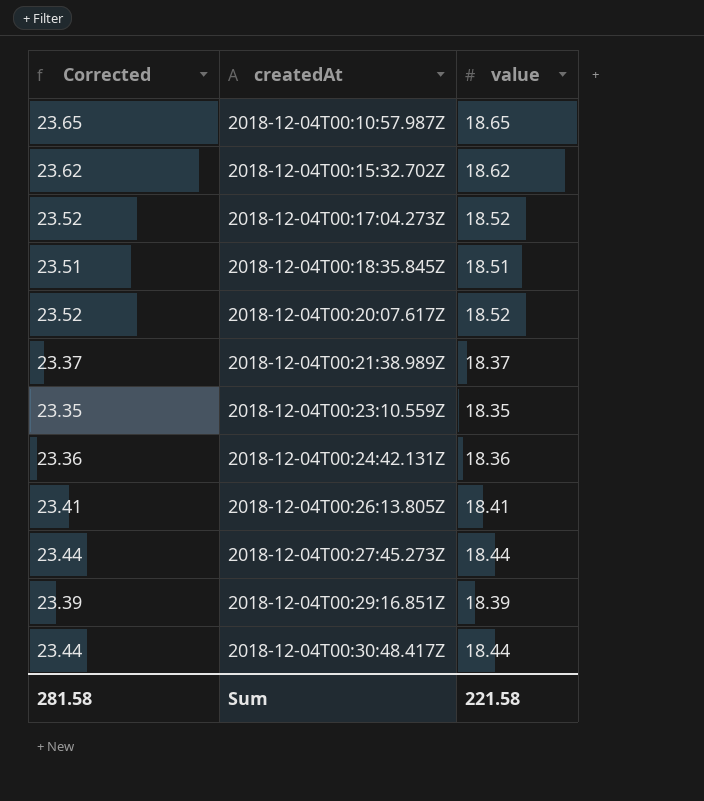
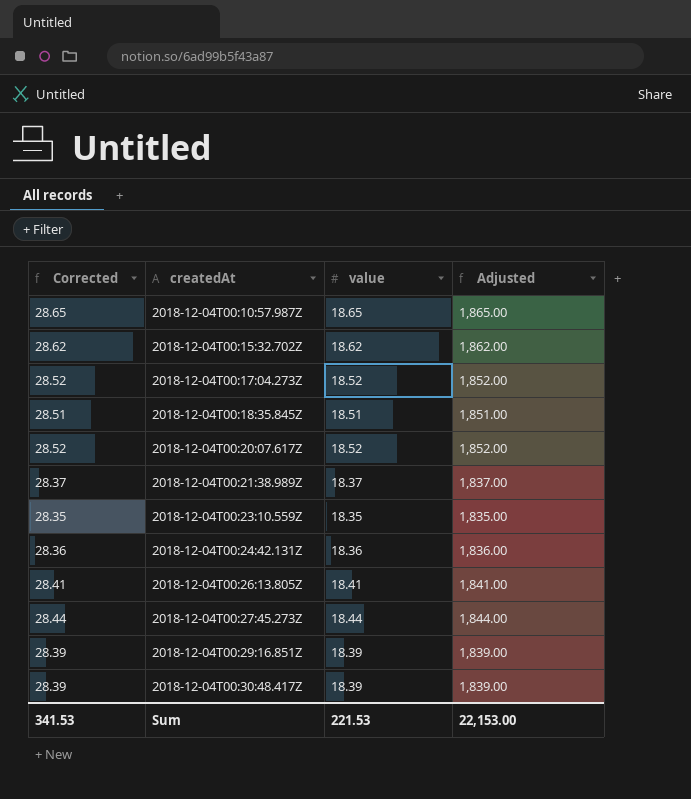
column Corrected | formula: [value] + 5 -> [value] + 10
column Adjusted | formula: none -> [value] * 100
2018-12-04T00:30:48.417Z | value: 18.44 -> 18.39
Sum | Corrected: 281.58 -> 341.53
Sum | value: 221.58 -> 221.53

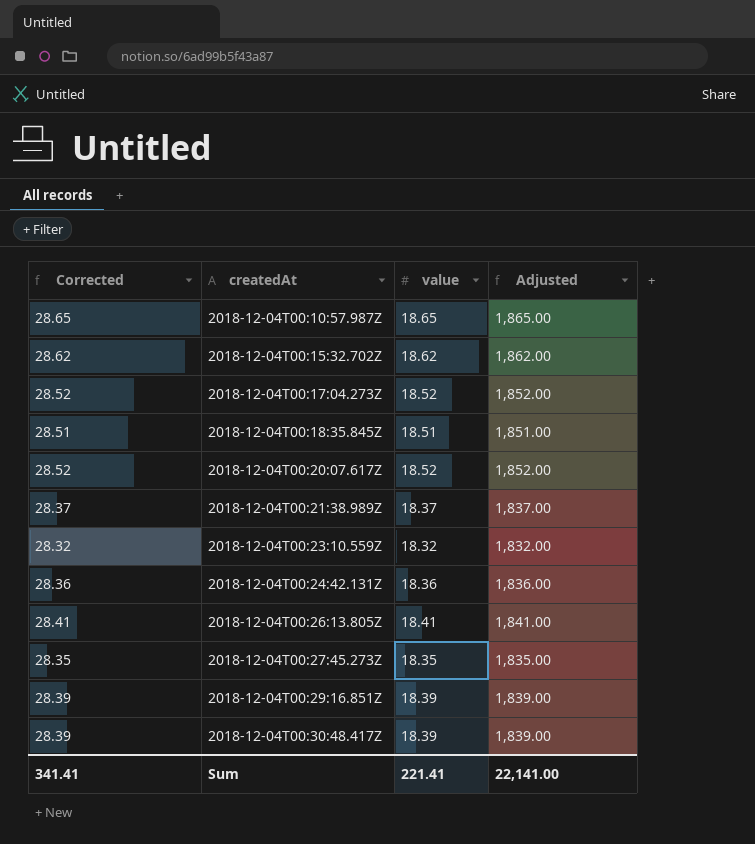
2018-12-04T00:23:10.559Z | Corrected: 28.35 -> 28.32
2018-12-04T00:23:10.559Z | value: 18.35 -> 18.32
2018-12-04T00:23:10.559Z | Adjusted: 1,835.00 -> 1,832.00
2018-12-04T00:27:45.273Z | Corrected: 28.44 -> 28.35
2018-12-04T00:27:45.273Z | value: 18.44 -> 18.35
2018-12-04T00:27:45.273Z | Adjusted: 1,844.00 -> 1,835.00
Sum | Corrected: 341.53 -> 341.41
Sum | value: 221.53 -> 221.41
Sum | Adjusted: 22,153.00 -> 22,141.00

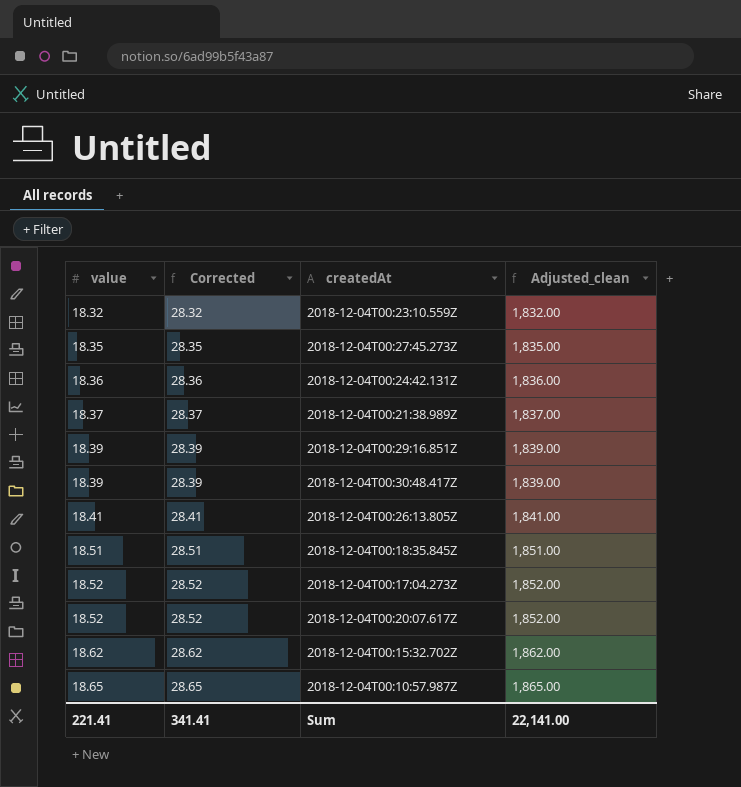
row order: createdAt ascending -> value ascending
column value | position: 3 -> 1
column name: Adjusted -> Adjusted_clean

